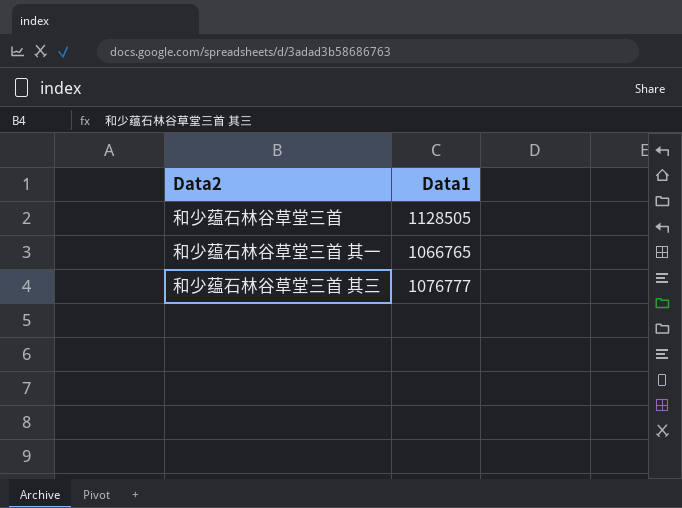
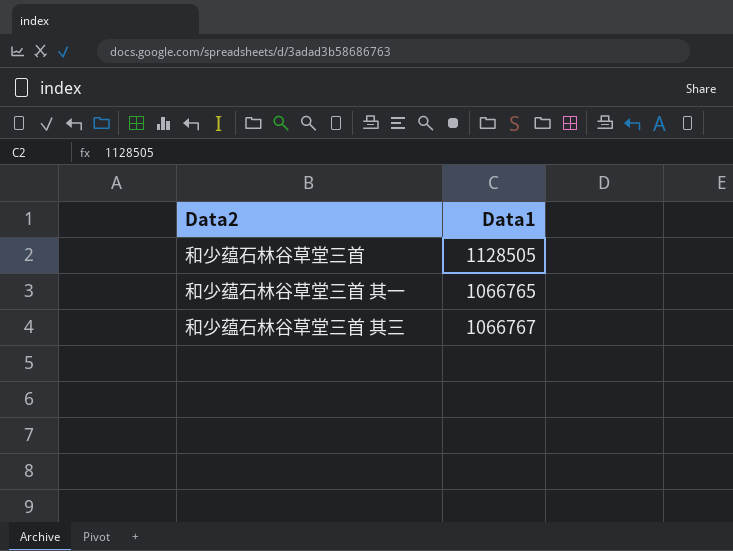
和少蕴石林谷草堂三首 其三 | Data1: 1076777 -> 1066767

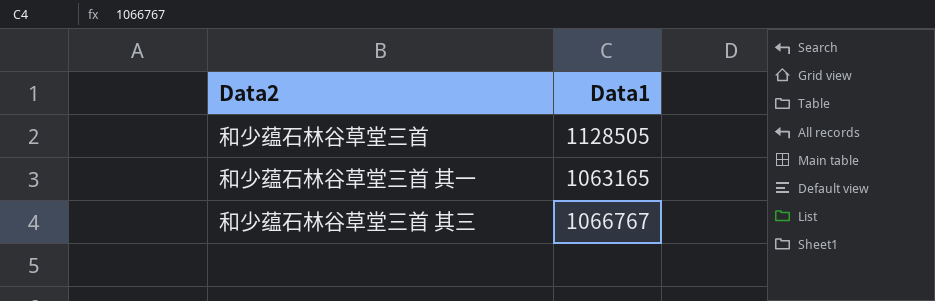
和少蕴石林谷草堂三首 其一 | Data1: 1066765 -> 1063165

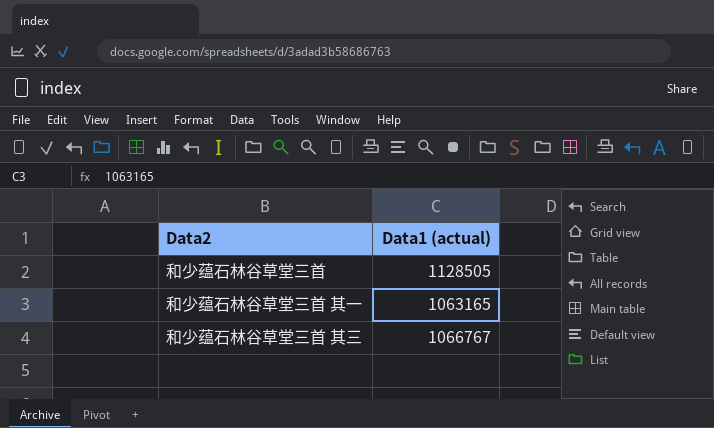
column name: Data1 -> Data1 (actual)

